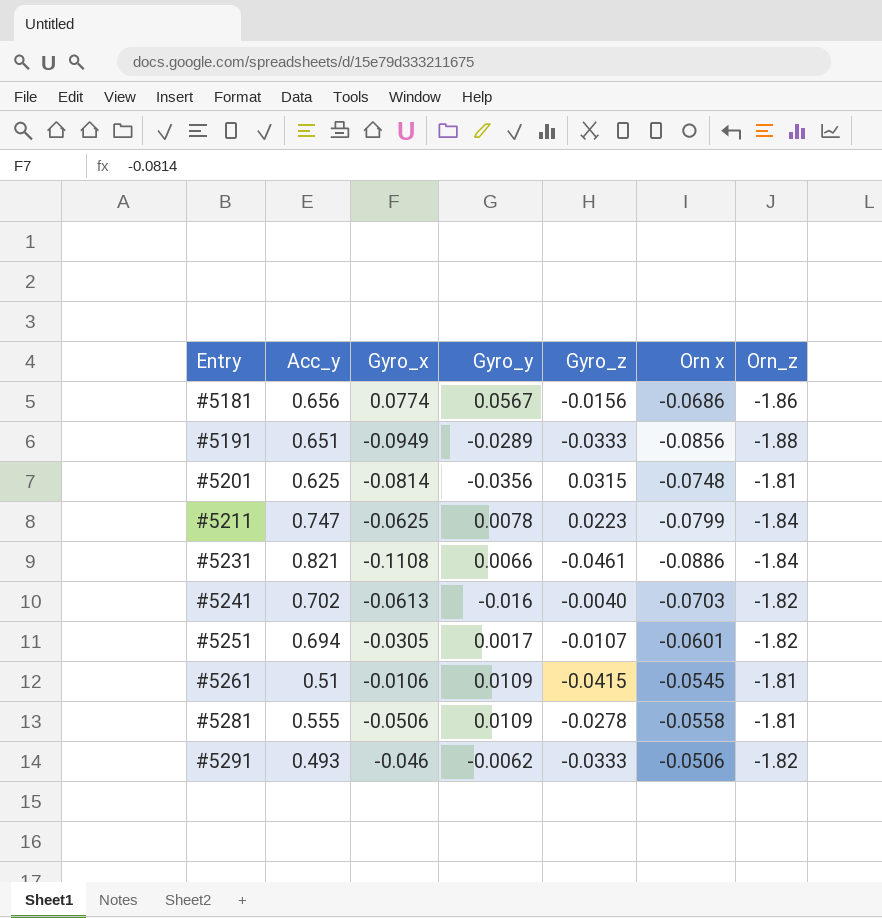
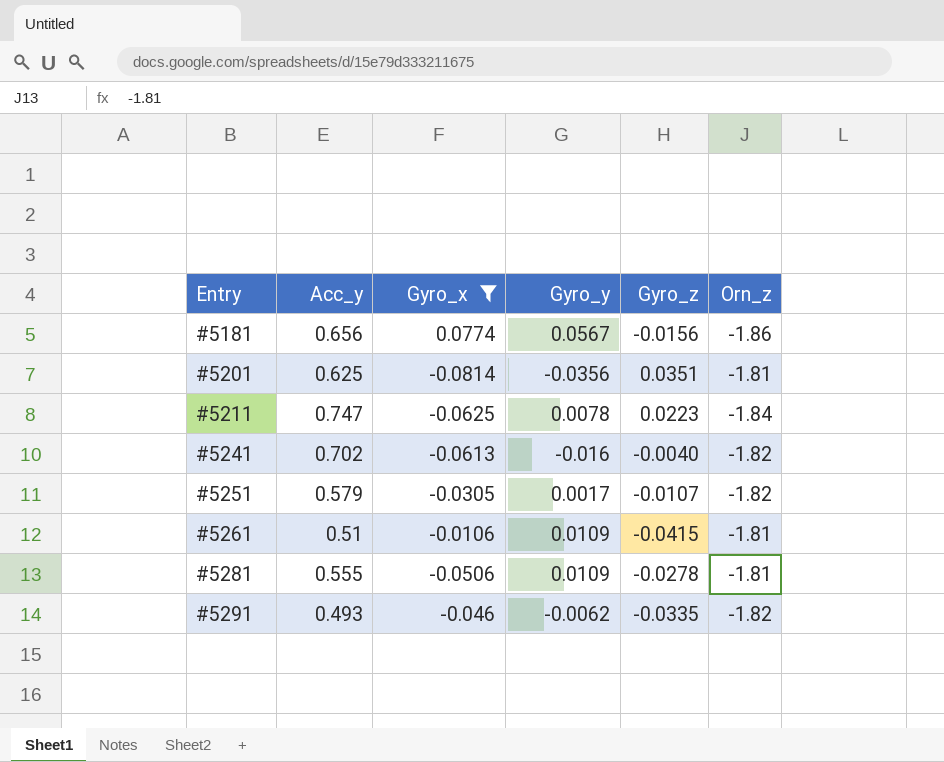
filter: none -> Gyro_x >= -0.0814
column Orn x | position: 6 -> none
#5201 | Gyro_z: 0.0315 -> 0.0351
#5251 | Acc_y: 0.694 -> 0.579
#5291 | Gyro_z: -0.0333 -> -0.0335

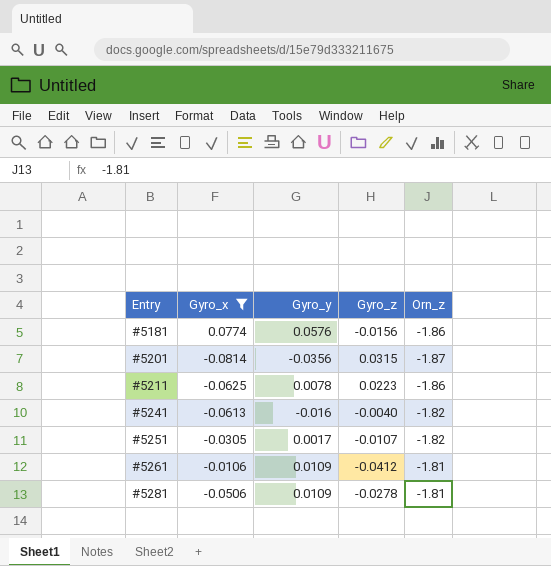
column Acc_y | position: 2 -> none
row #5291: 0.493 | -0.046 | -0.0062 | -0.0335 | -1.82 -> none
#5181 | Gyro_y: 0.0567 -> 0.0576
#5201 | Gyro_z: 0.0351 -> 0.0315
#5201 | Orn_z: -1.81 -> -1.87
#5211 | Orn_z: -1.84 -> -1.86
#5261 | Gyro_z: -0.0415 -> -0.0412

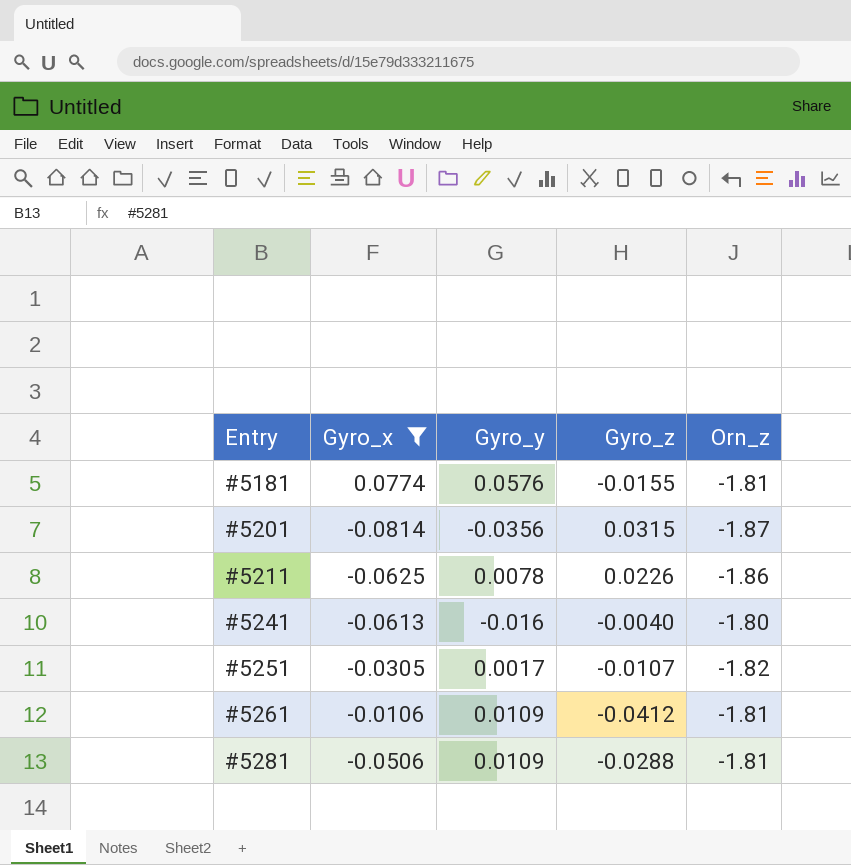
#5181 | Gyro_z: -0.0156 -> -0.0155
#5181 | Orn_z: -1.86 -> -1.81
#5211 | Gyro_z: 0.0223 -> 0.0226
#5241 | Orn_z: -1.82 -> -1.80
#5281 | Gyro_z: -0.0278 -> -0.0288

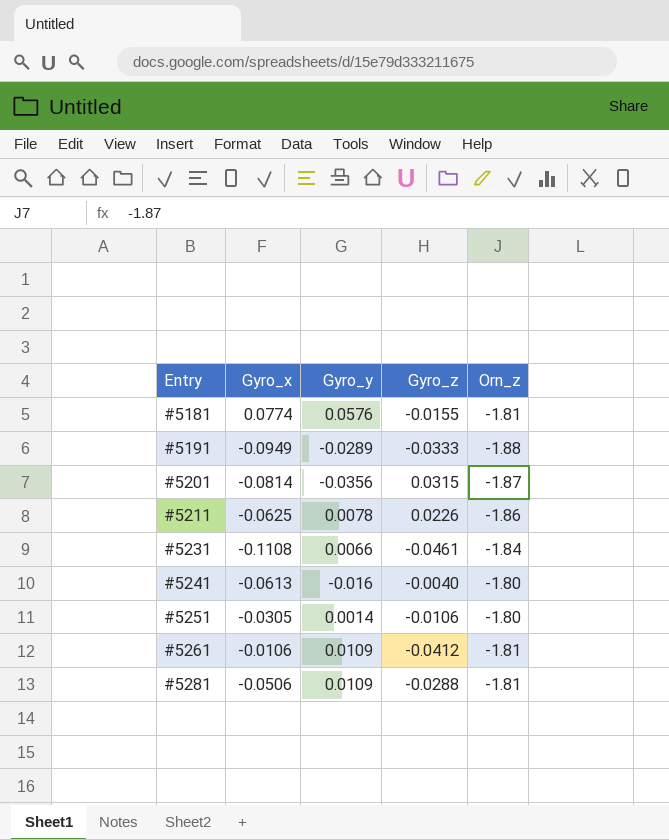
filter: Gyro_x >= -0.0814 -> none
#5251 | Gyro_y: 0.0017 -> 0.0014
#5251 | Gyro_z: -0.0107 -> -0.0106
#5251 | Orn_z: -1.82 -> -1.80

